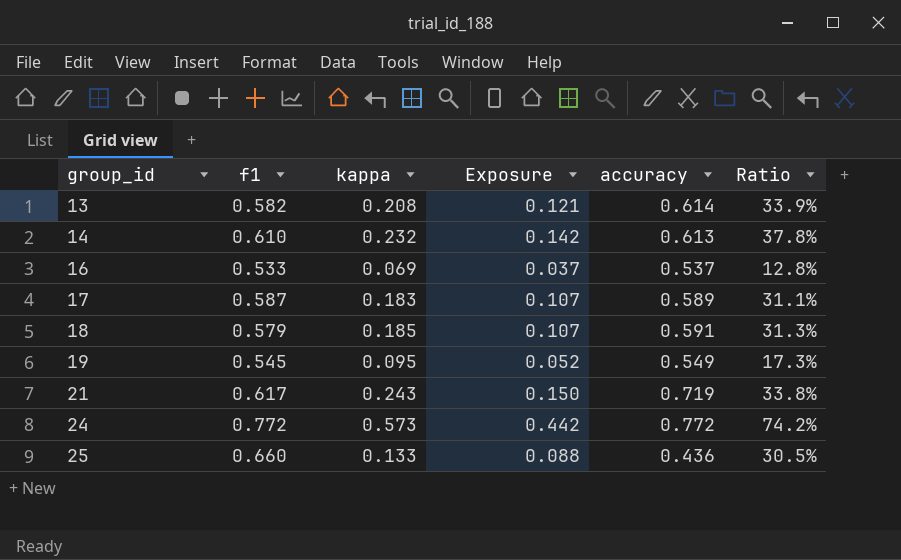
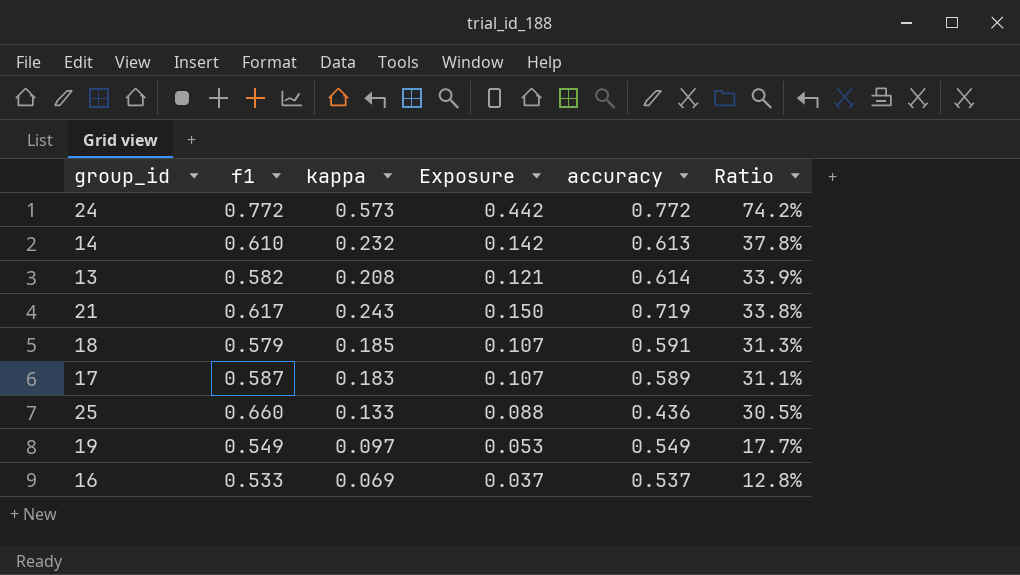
row order: group_id ascending -> Ratio descending
19 | f1: 0.545 -> 0.549
19 | kappa: 0.095 -> 0.097
19 | Exposure: 0.052 -> 0.053
19 | Ratio: 17.3% -> 17.7%

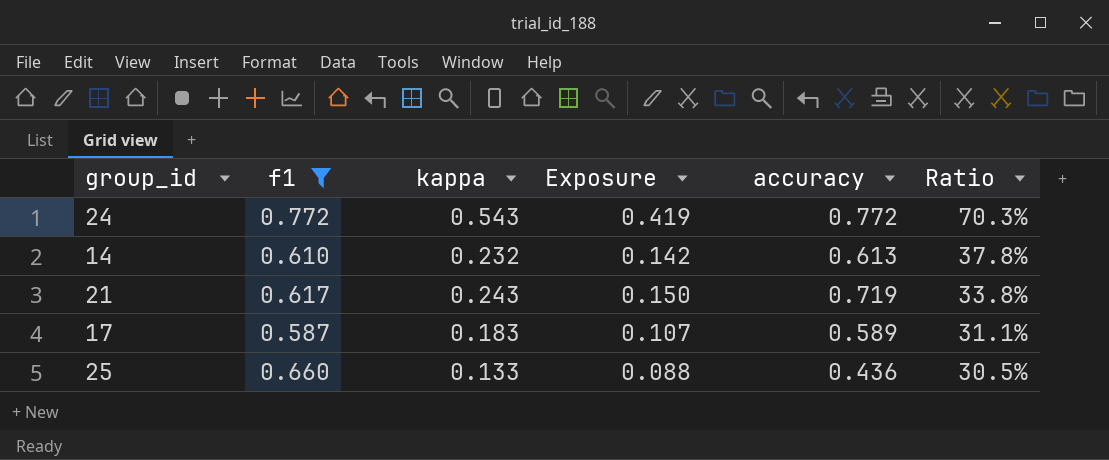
filter: none -> f1 >= 0.587
24 | kappa: 0.573 -> 0.543
24 | Exposure: 0.442 -> 0.419
24 | Ratio: 74.2% -> 70.3%

